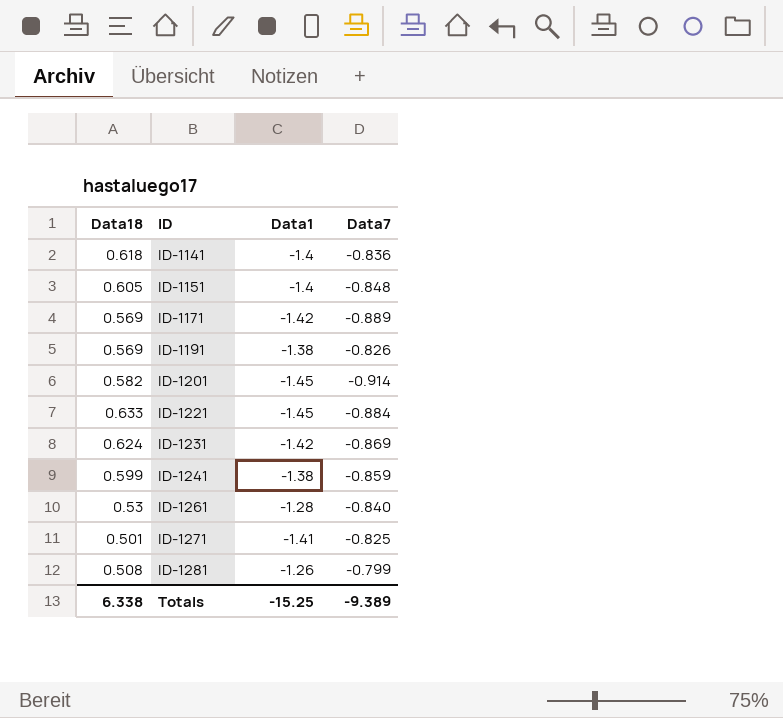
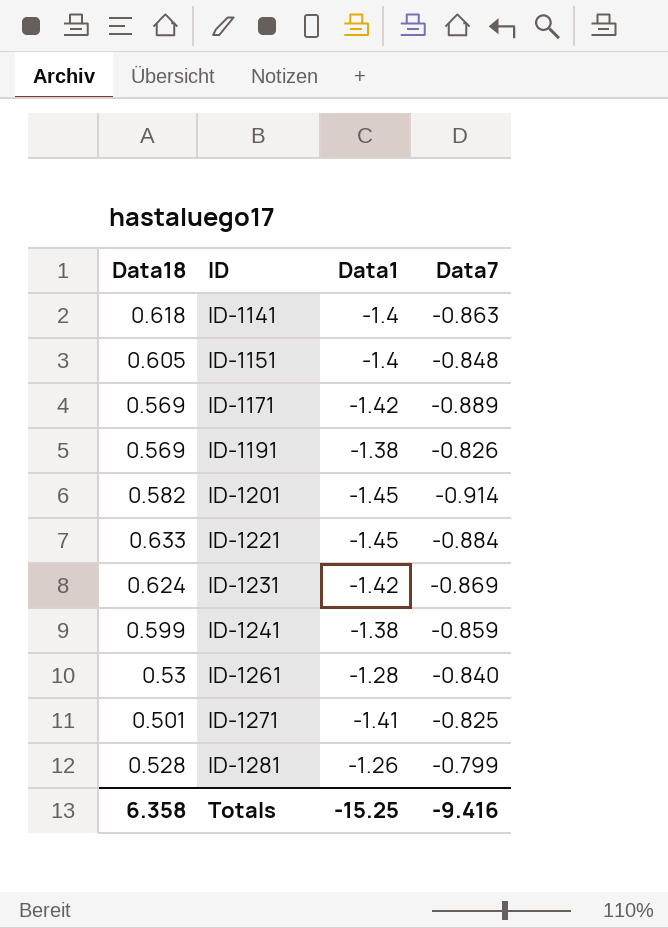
ID-1141 | Data7: -0.836 -> -0.863
ID-1281 | Data18: 0.508 -> 0.528
Totals | Data18: 6.338 -> 6.358
Totals | Data7: -9.389 -> -9.416

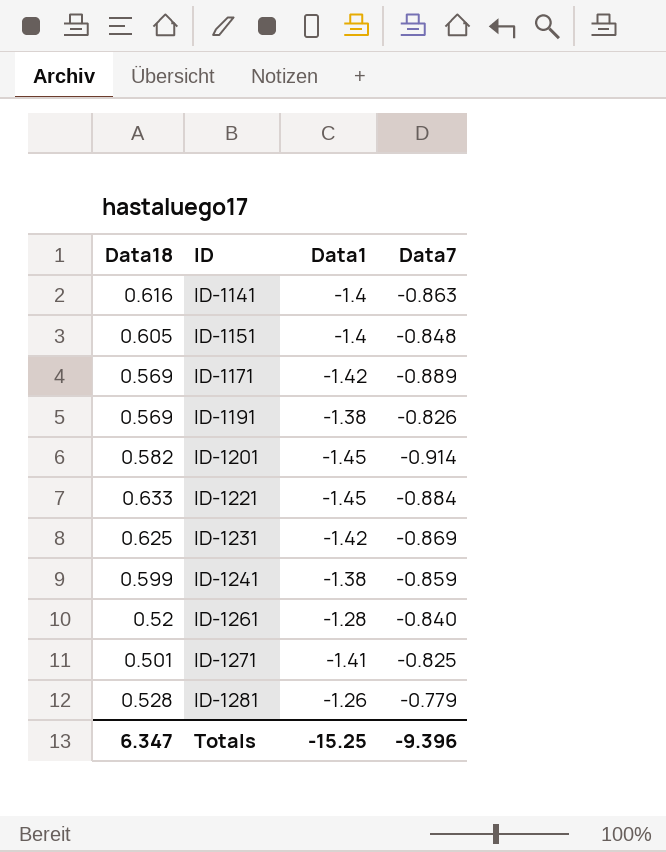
ID-1141 | Data18: 0.618 -> 0.616
ID-1231 | Data18: 0.624 -> 0.625
ID-1261 | Data18: 0.53 -> 0.52
ID-1281 | Data7: -0.799 -> -0.779
Totals | Data18: 6.358 -> 6.347
Totals | Data7: -9.416 -> -9.396

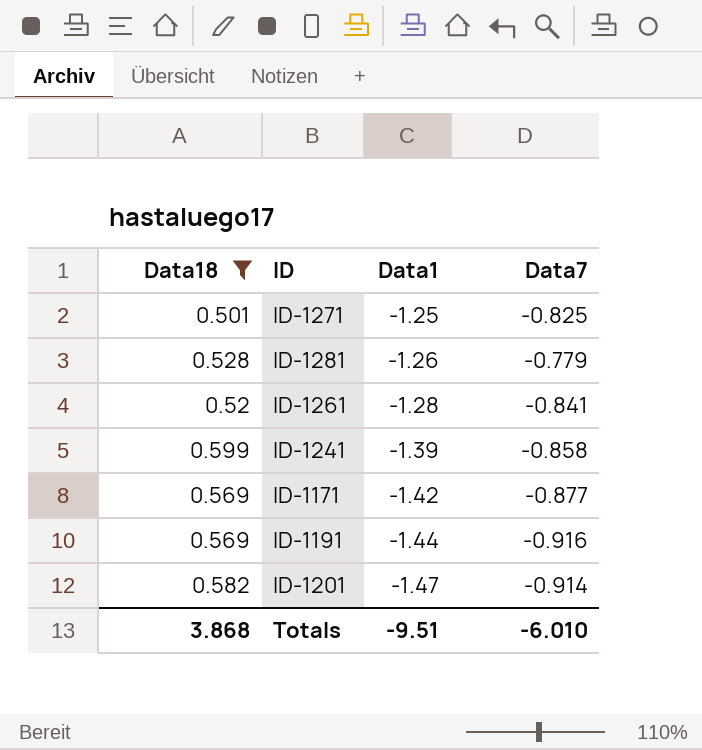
filter: none -> Data18 <= 0.599
row order: ID ascending -> Data1 descending
ID-1271 | Data1: -1.41 -> -1.25
ID-1261 | Data7: -0.840 -> -0.841
ID-1241 | Data1: -1.38 -> -1.39
ID-1241 | Data7: -0.859 -> -0.858
ID-1171 | Data7: -0.889 -> -0.877
ID-1191 | Data1: -1.38 -> -1.44
ID-1191 | Data7: -0.826 -> -0.916
ID-1201 | Data1: -1.45 -> -1.47
Totals | Data18: 6.347 -> 3.868
Totals | Data1: -15.25 -> -9.51
Totals | Data7: -9.396 -> -6.010

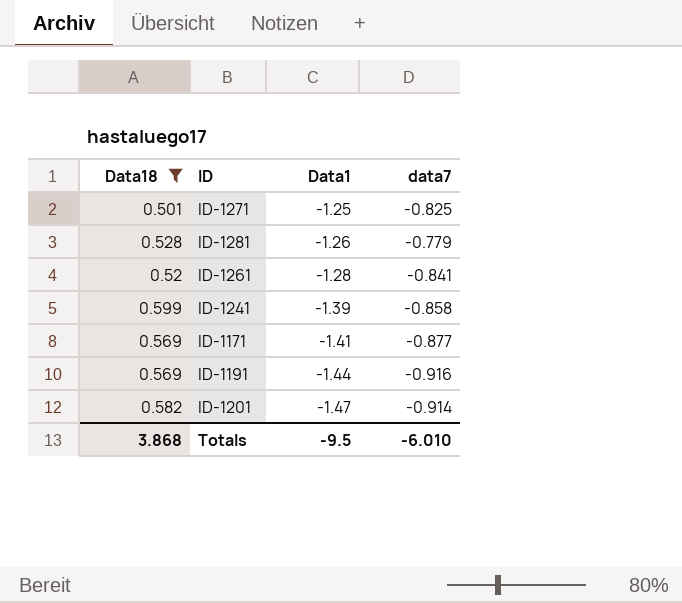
column name: Data7 -> data7
ID-1171 | Data1: -1.42 -> -1.41
Totals | Data1: -9.51 -> -9.5

